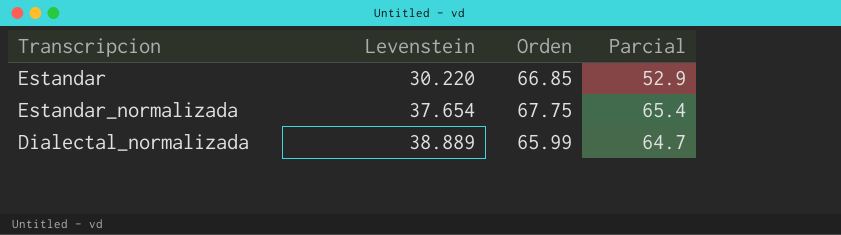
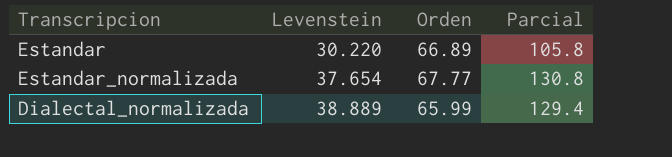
Estandar | Orden: 66.85 -> 66.89
Estandar | Parcial: 52.9 -> 105.8
Estandar_normalizada | Orden: 67.75 -> 67.77
Estandar_normalizada | Parcial: 65.4 -> 130.8
Dialectal_normalizada | Parcial: 64.7 -> 129.4

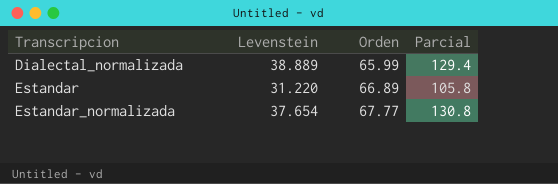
row order: Levenstein ascending -> Transcripcion ascending
Estandar | Levenstein: 30.220 -> 31.220

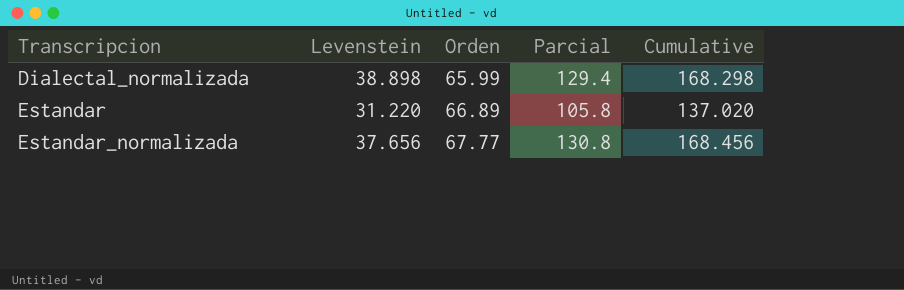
column Cumulative | formula: none -> [Levenstein] + [Parcial]
Dialectal_normalizada | Levenstein: 38.889 -> 38.898
Estandar_normalizada | Levenstein: 37.654 -> 37.656

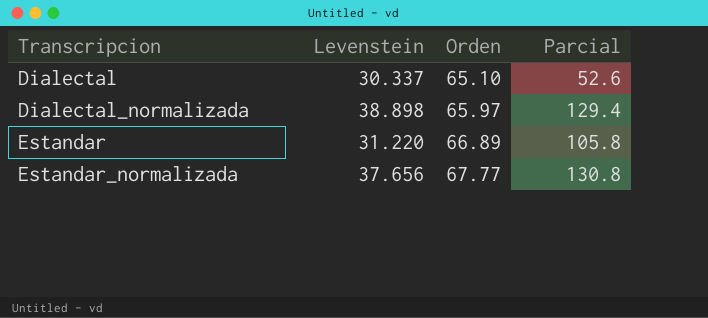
column Cumulative | formula: [Levenstein] + [Parcial] -> none
row Dialectal: none -> 30.337 | 65.10 | 52.6
Dialectal_normalizada | Orden: 65.99 -> 65.97

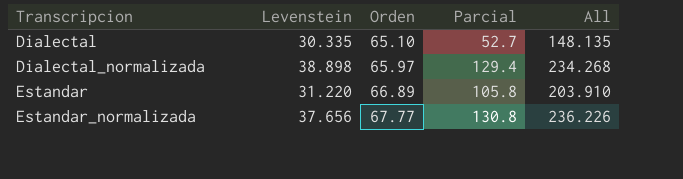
column All | formula: none -> [Levenstein] + [Orden] + [Parcial]
Dialectal | Levenstein: 30.337 -> 30.335
Dialectal | Parcial: 52.6 -> 52.7

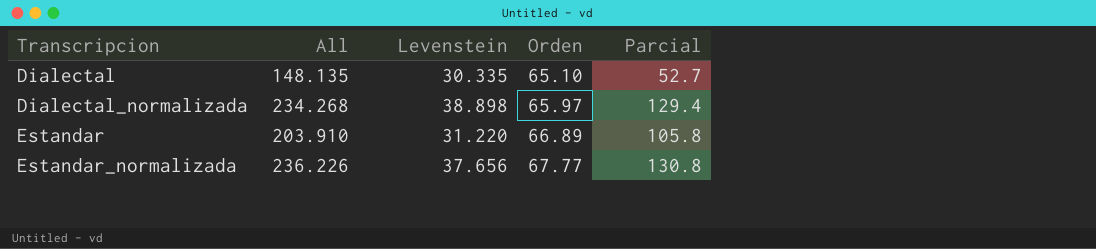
column All | position: 5 -> 2

